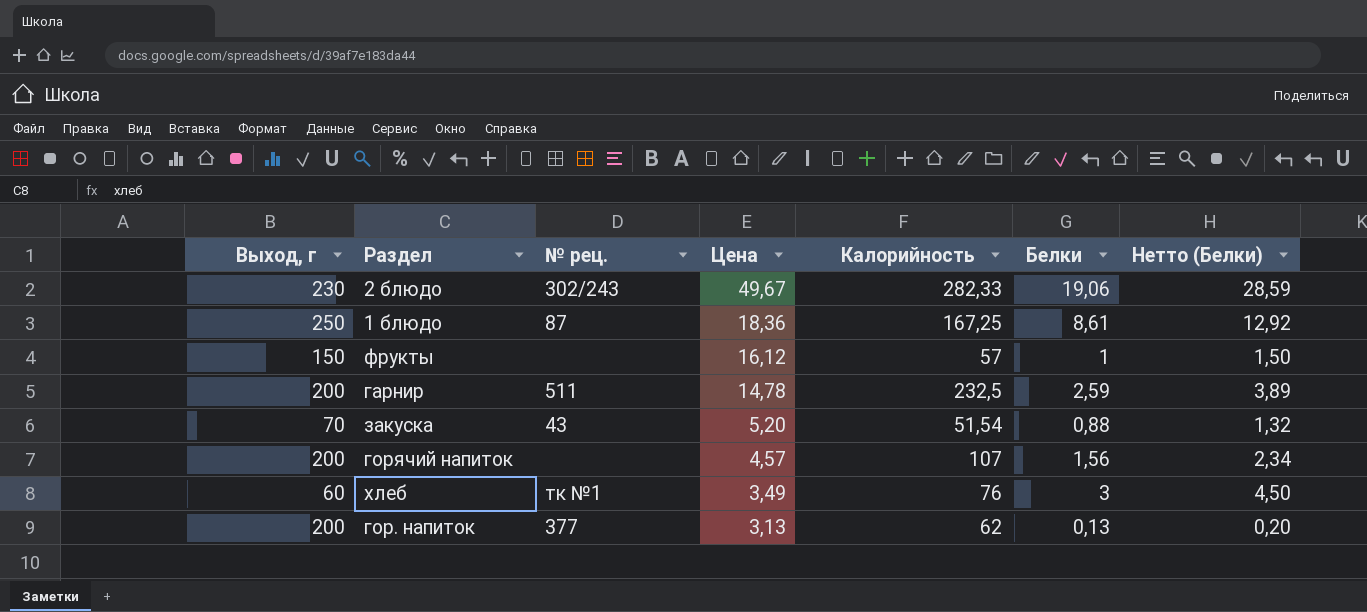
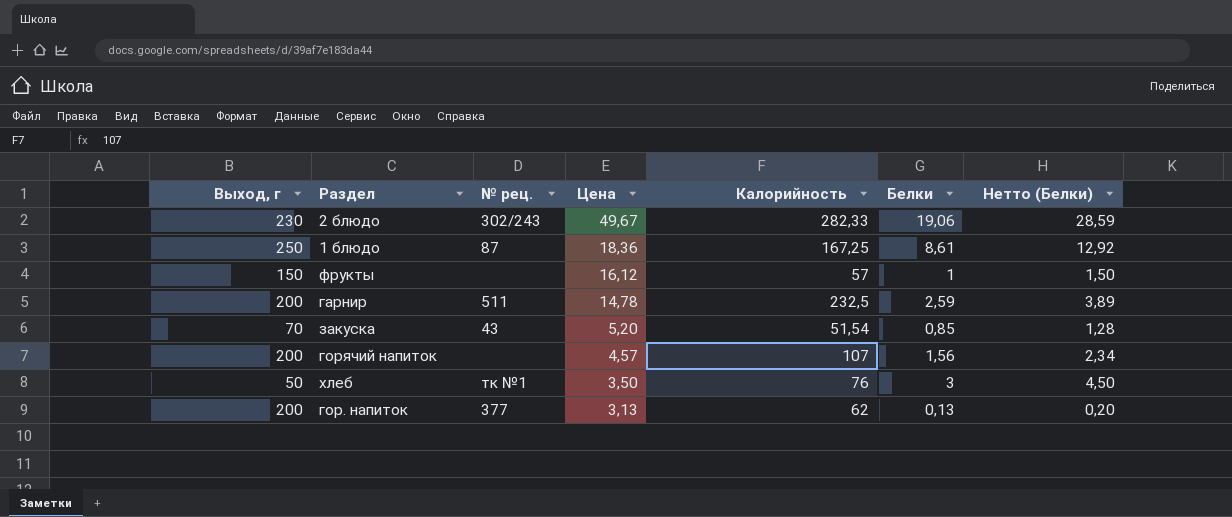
закуска | Белки: 0,88 -> 0,85
закуска | Нетто (Белки): 1,32 -> 1,28
хлеб | Выход, г: 60 -> 50
хлеб | Цена: 3,49 -> 3,50

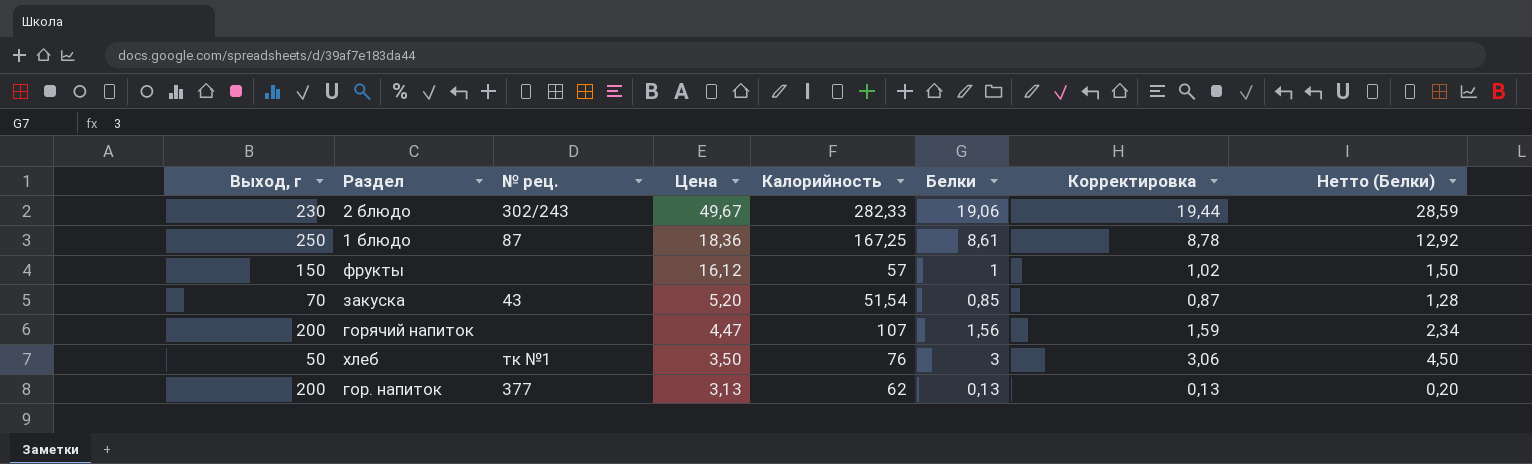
column Корректировка | formula: none -> [Белки] * 1,02
row гарнир: 200 | 511 | 14,78 | 232,5 | 2,59 | 3,89 -> none
горячий напиток | Цена: 4,57 -> 4,47

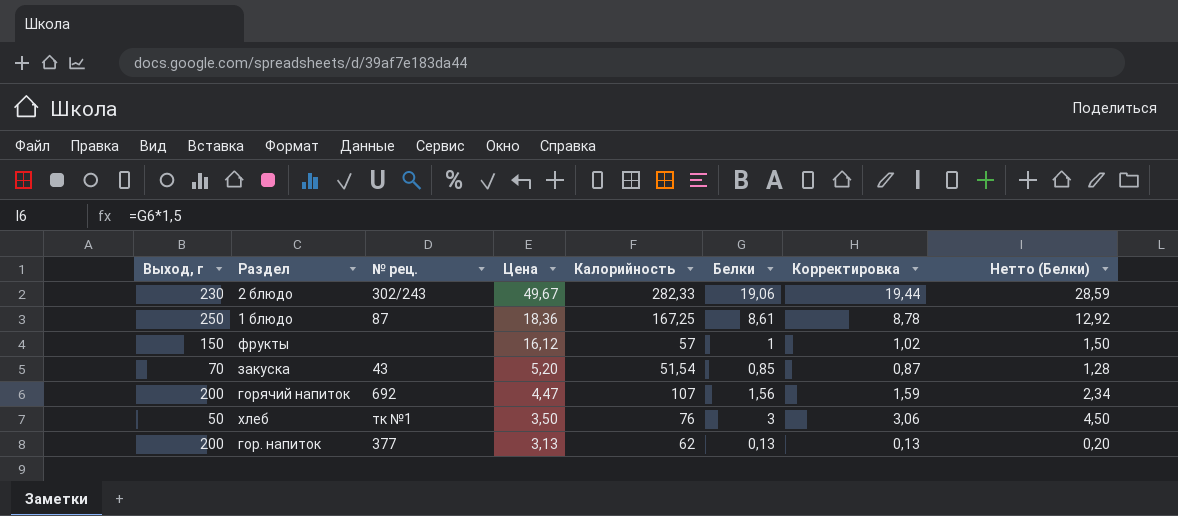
горячий напиток | № рец.: none -> 692

